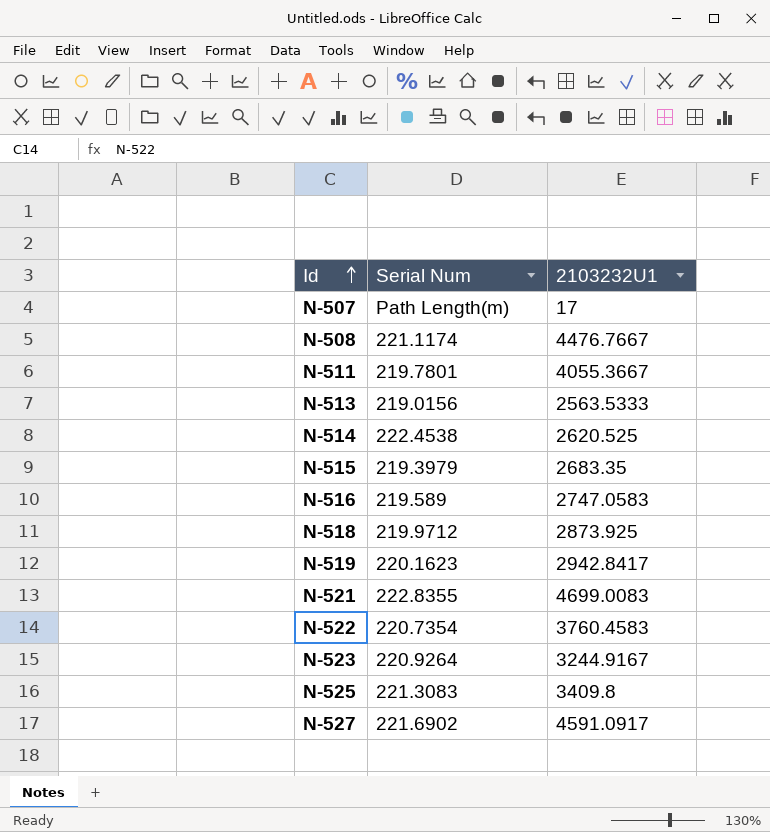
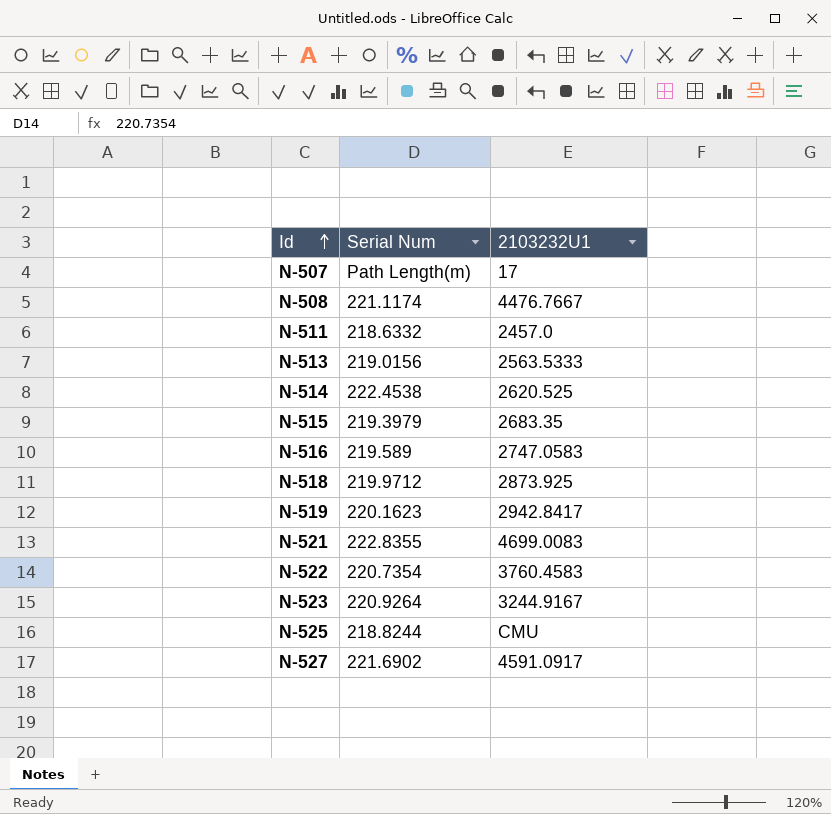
N-511 | Serial Num: 219.7801 -> 218.6332
N-511 | 2103232U1: 4055.3667 -> 2457.0
N-525 | Serial Num: 221.3083 -> 218.8244
N-525 | 2103232U1: 3409.8 -> CMU

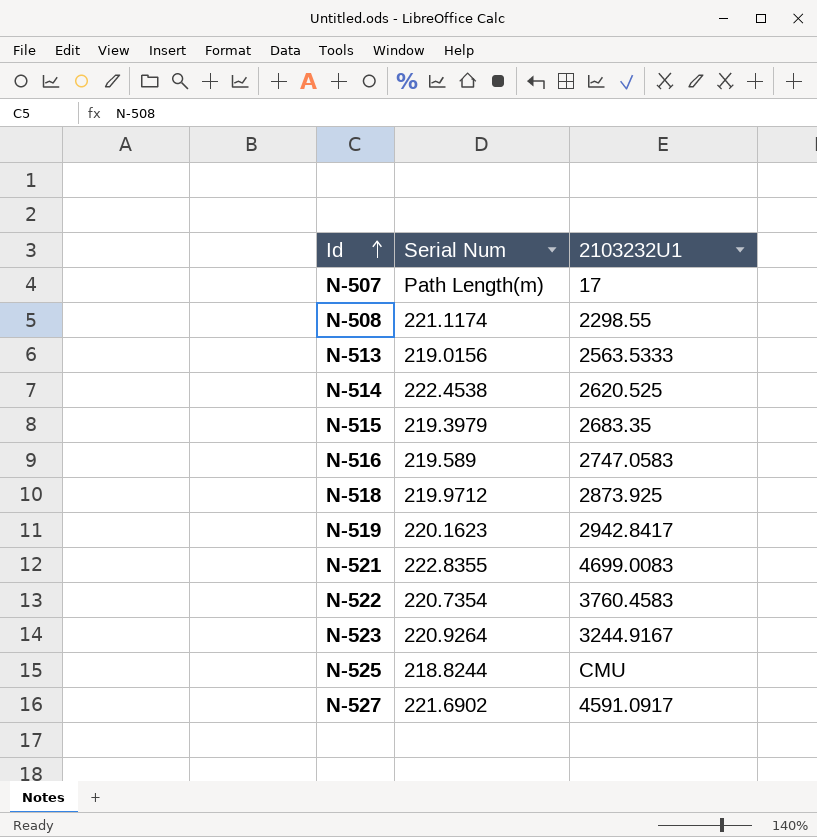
row N-511: 218.6332 | 2457.0 -> none
N-508 | 2103232U1: 4476.7667 -> 2298.55

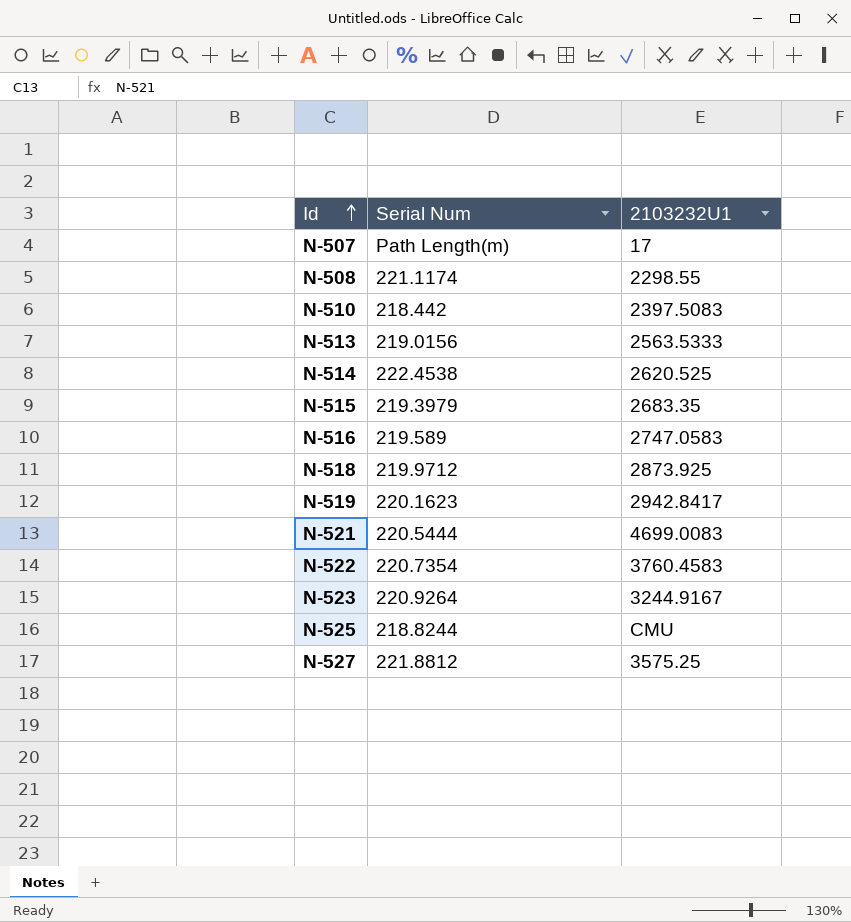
row N-510: none -> 218.442 | 2397.5083
N-521 | Serial Num: 222.8355 -> 220.5444
N-527 | Serial Num: 221.6902 -> 221.8812
N-527 | 2103232U1: 4591.0917 -> 3575.25

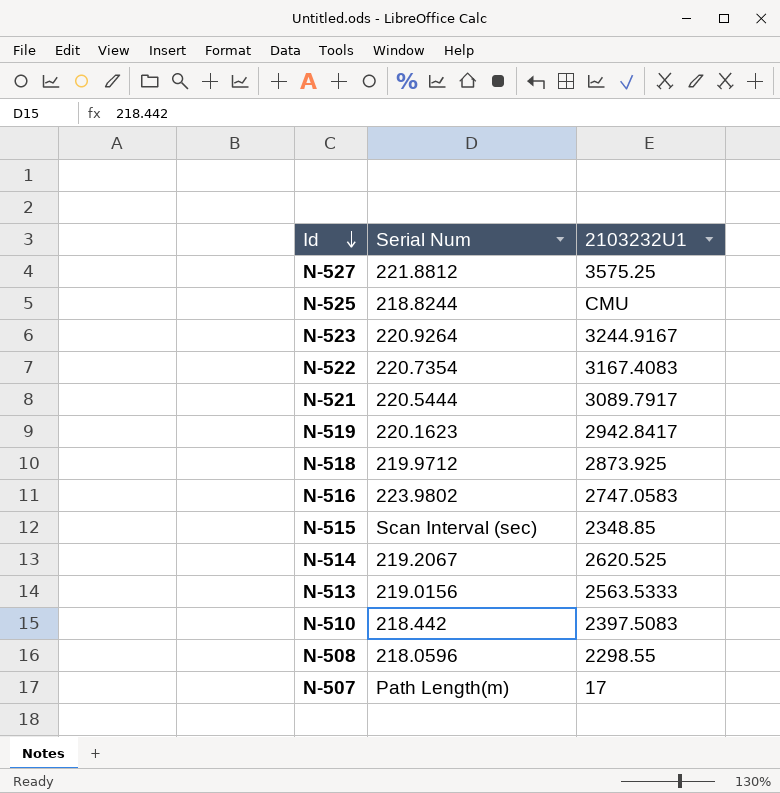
row order: Id ascending -> Id descending
N-522 | 2103232U1: 3760.4583 -> 3167.4083
N-521 | 2103232U1: 4699.0083 -> 3089.7917
N-516 | Serial Num: 219.589 -> 223.9802
N-515 | Serial Num: 219.3979 -> Scan Interval (sec)
N-515 | 2103232U1: 2683.35 -> 2348.85
N-514 | Serial Num: 222.4538 -> 219.2067
N-508 | Serial Num: 221.1174 -> 218.0596

